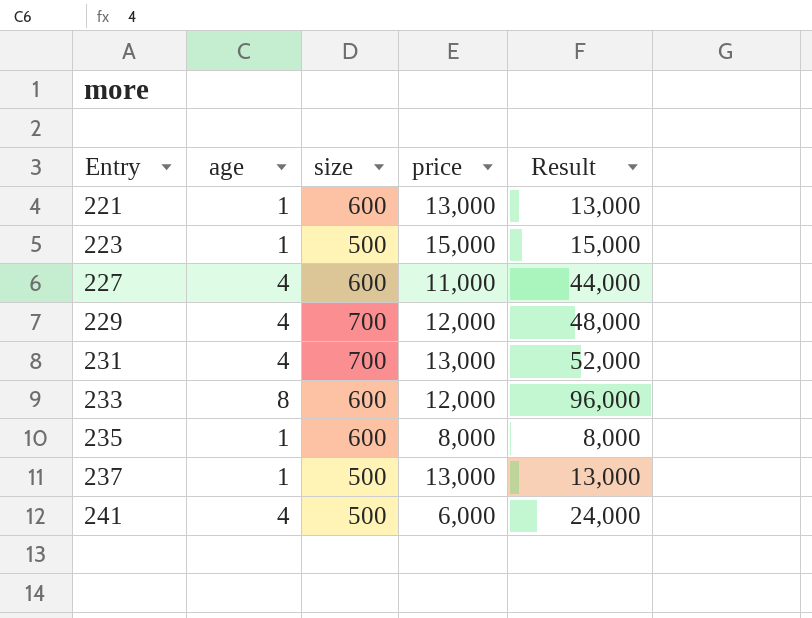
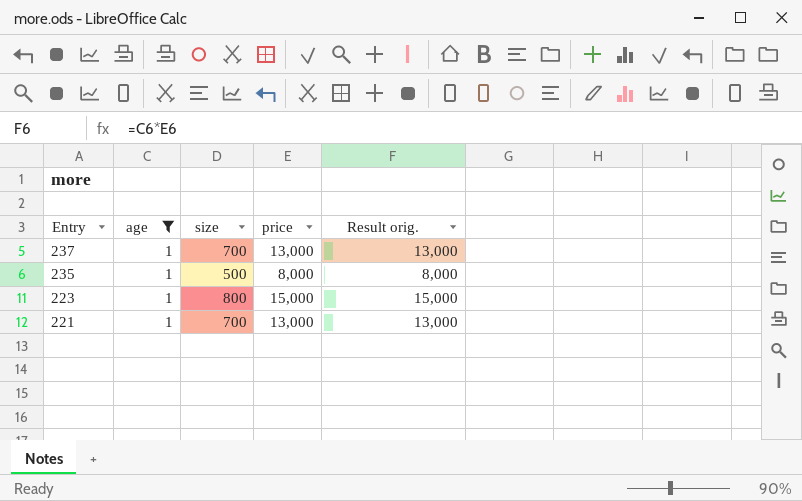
filter: none -> age = 1
row order: Entry ascending -> Entry descending
column name: Result -> Result orig.
237 | size: 500 -> 700
235 | size: 600 -> 500
223 | size: 500 -> 800
221 | size: 600 -> 700

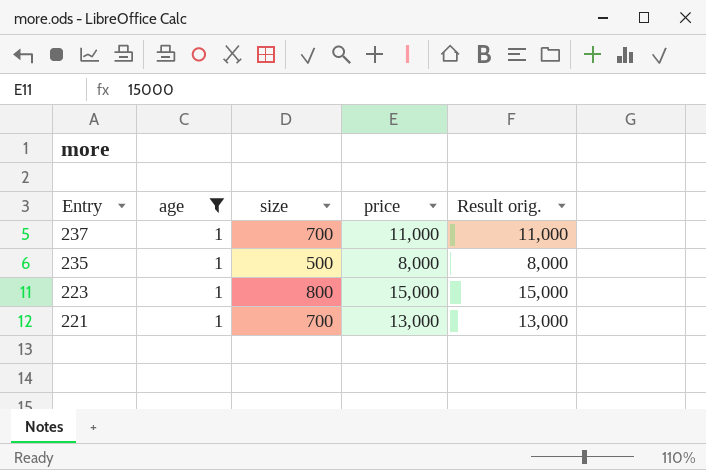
237 | price: 13,000 -> 11,000
237 | Result orig.: 13,000 -> 11,000

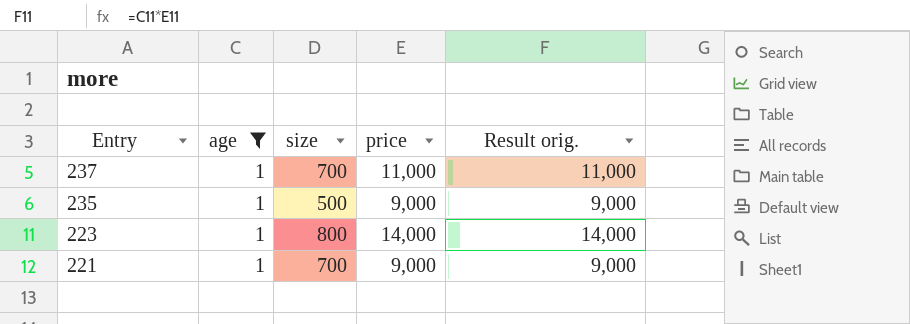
235 | price: 8,000 -> 9,000
235 | Result orig.: 8,000 -> 9,000
223 | price: 15,000 -> 14,000
223 | Result orig.: 15,000 -> 14,000
221 | price: 13,000 -> 9,000
221 | Result orig.: 13,000 -> 9,000

